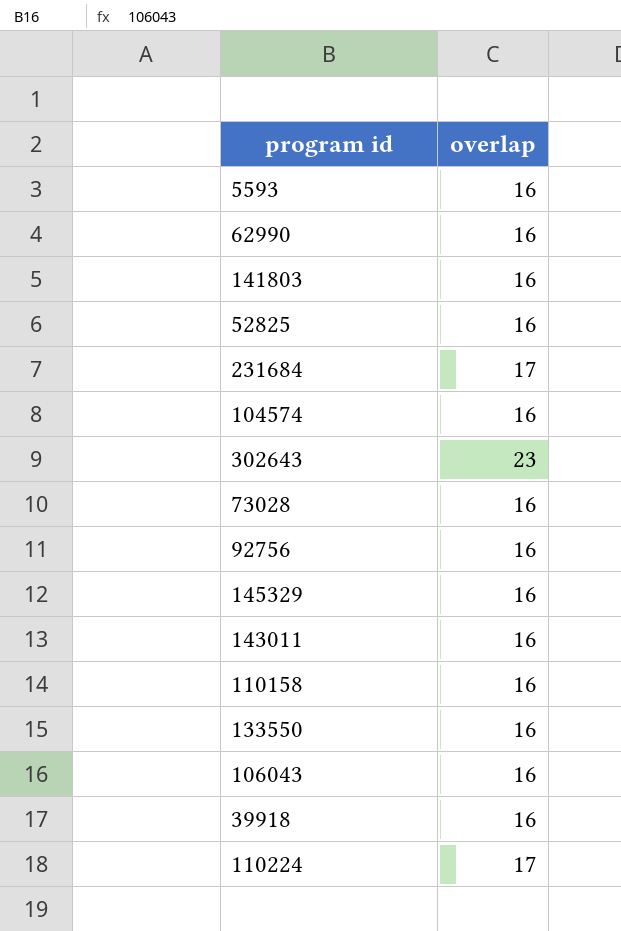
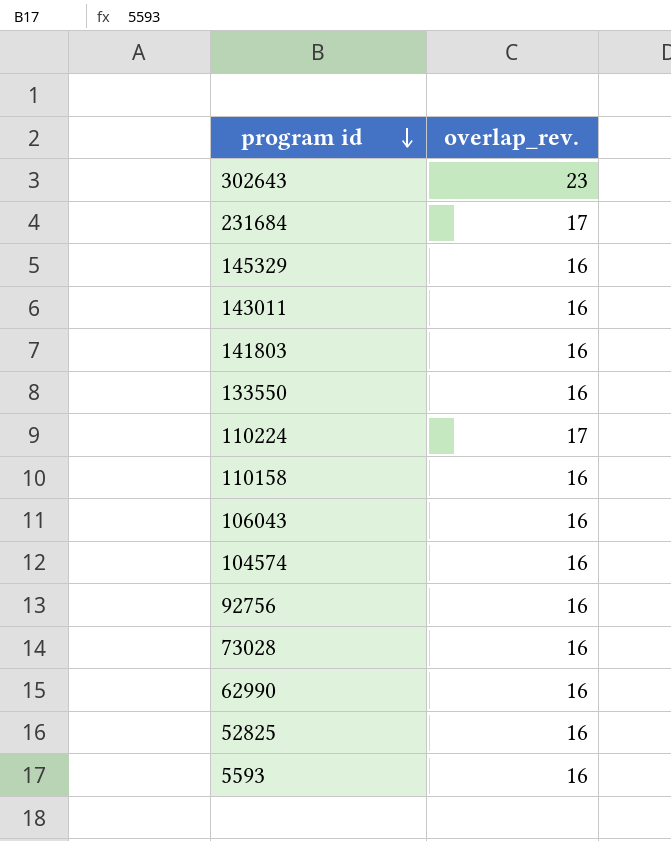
row order: none -> program id descending
column name: overlap -> overlap_rev.
row 39918: 16 -> none

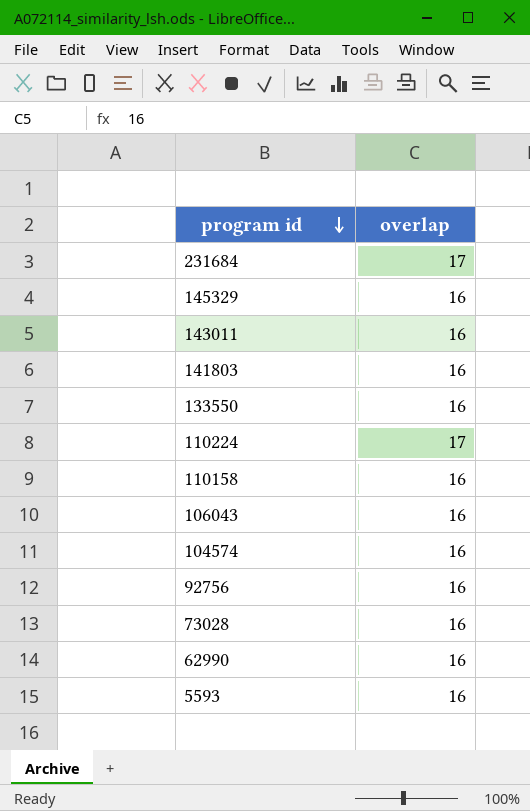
column name: overlap_rev. -> overlap
row 302643: 23 -> none
row 52825: 16 -> none

